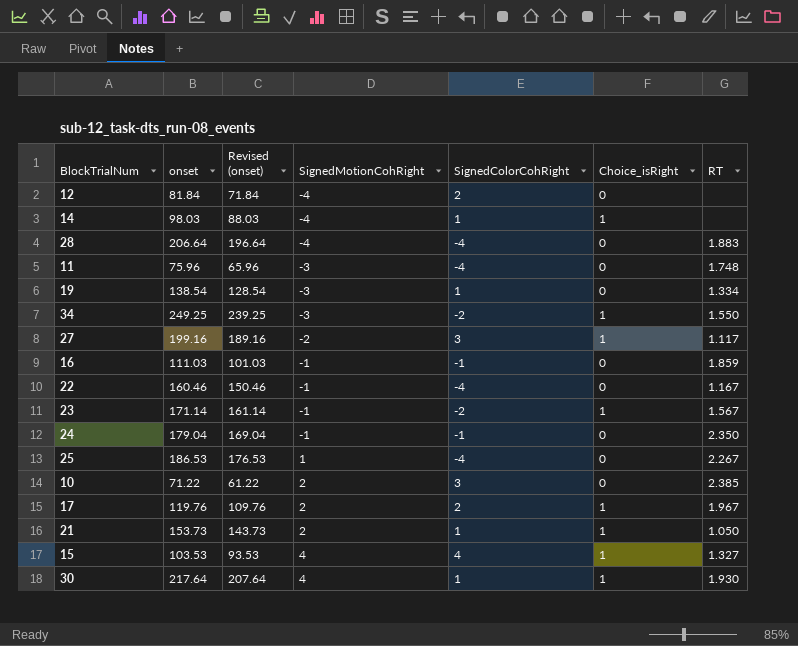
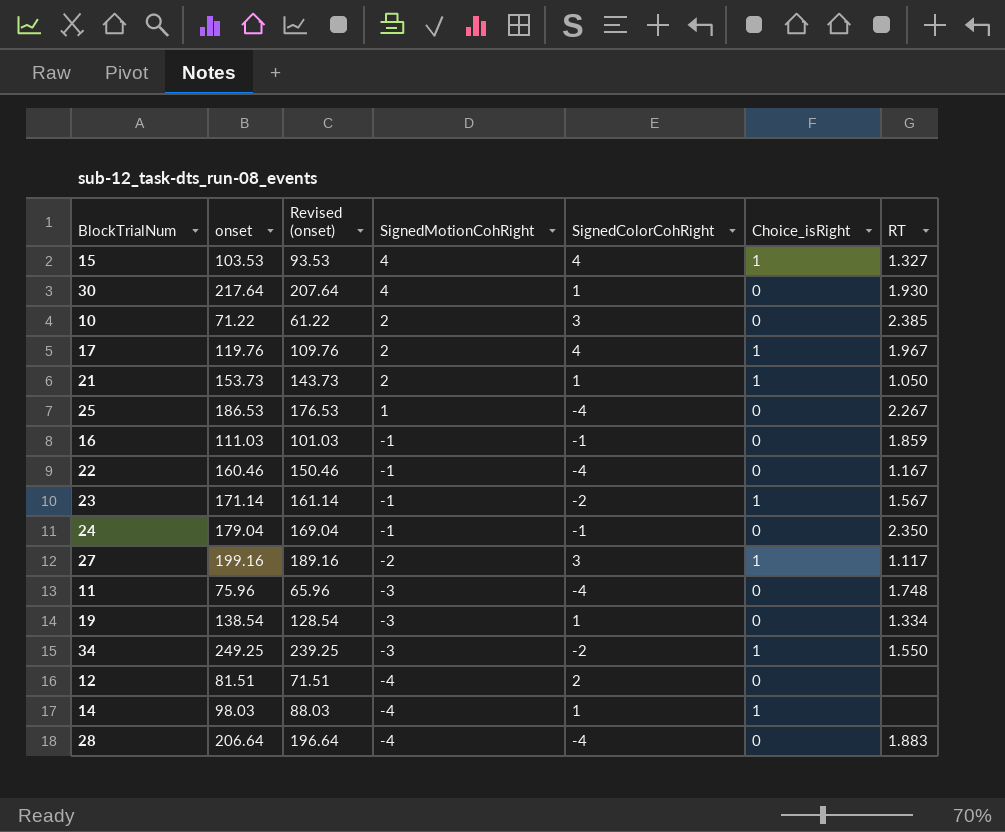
row order: SignedMotionCohRight ascending -> SignedMotionCohRight descending
30 | Choice_isRight: 1 -> 0
17 | SignedColorCohRight: 2 -> 4
12 | onset: 81.84 -> 81.51
12 | Revised (onset): 71.84 -> 71.51

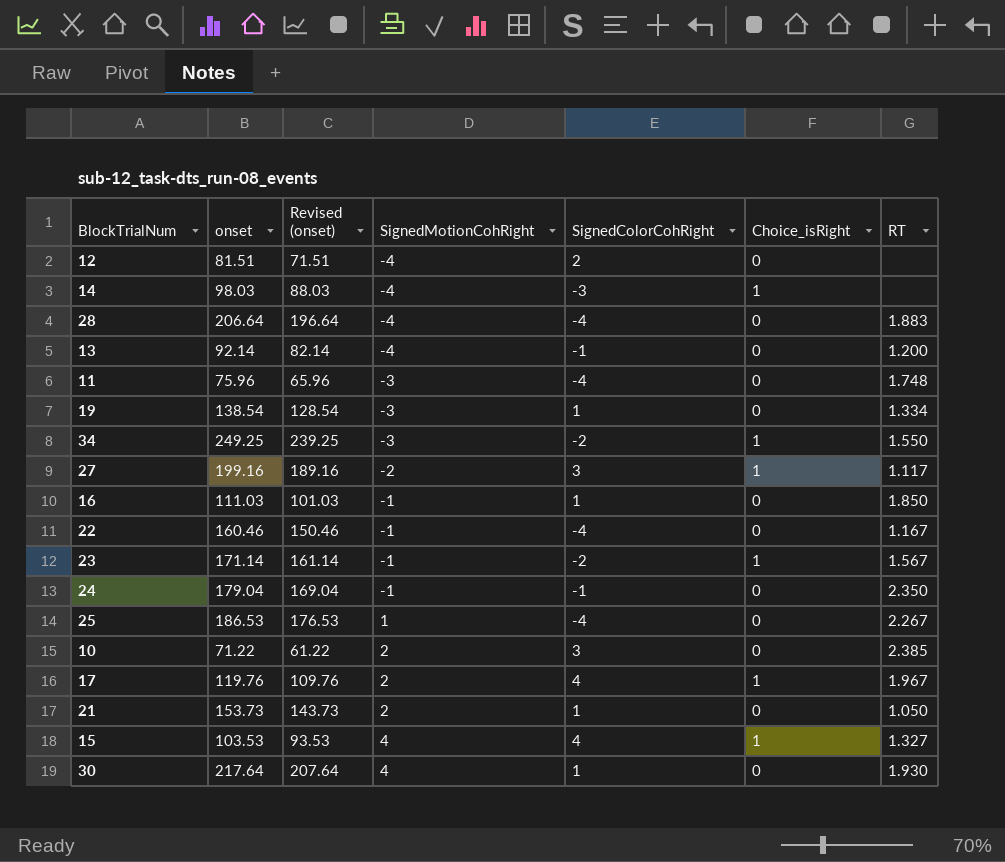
row order: SignedMotionCohRight descending -> SignedMotionCohRight ascending
14 | SignedColorCohRight: 1 -> -3
row 13: none -> 92.14 | 82.14 | -4 | -1 | 0 | 1.200
16 | SignedColorCohRight: -1 -> 1
16 | RT: 1.859 -> 1.850
21 | Choice_isRight: 1 -> 0

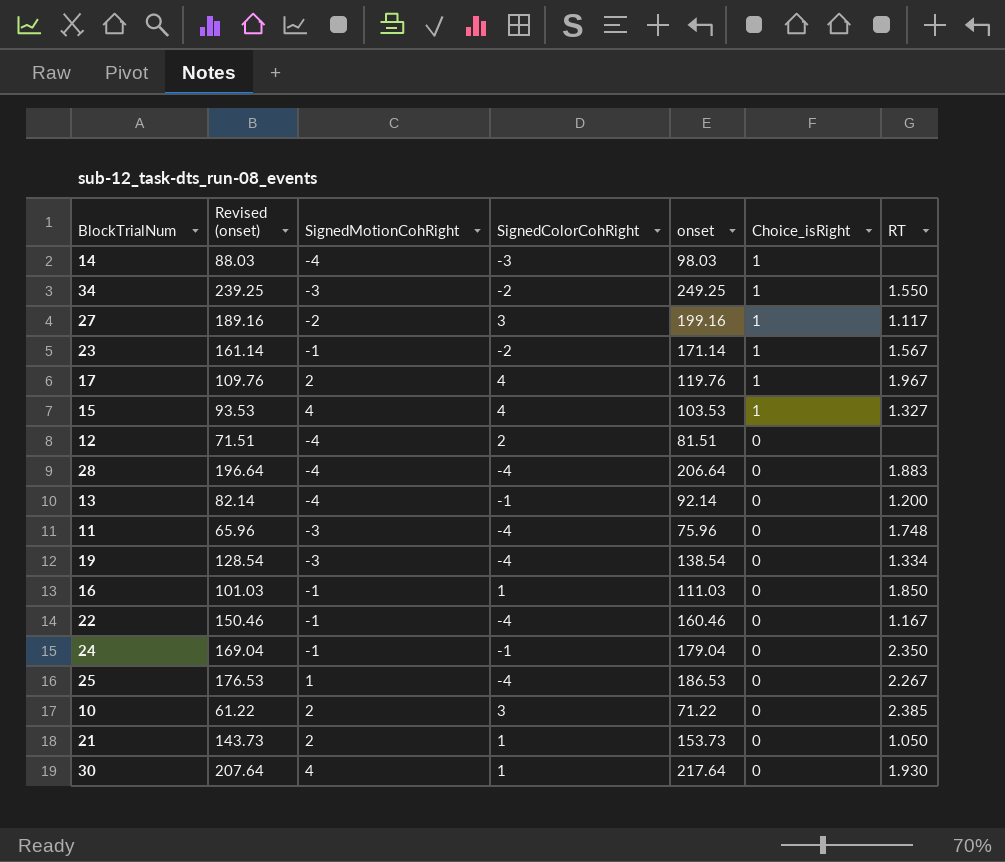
row order: SignedMotionCohRight ascending -> Choice_isRight descending
column onset | position: 2 -> 5
19 | SignedColorCohRight: 1 -> -4

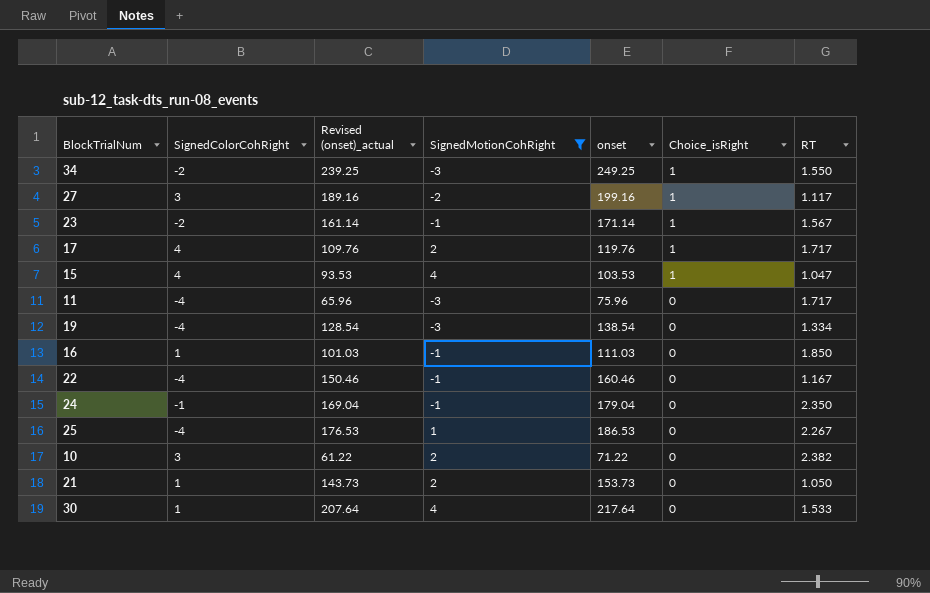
filter: none -> SignedMotionCohRight != -4
column SignedColorCohRight | position: 4 -> 2
column name: Revised (onset) -> Revised (onset)_actual
17 | RT: 1.967 -> 1.717
15 | RT: 1.327 -> 1.047
11 | RT: 1.748 -> 1.717
10 | RT: 2.385 -> 2.382
30 | RT: 1.930 -> 1.533

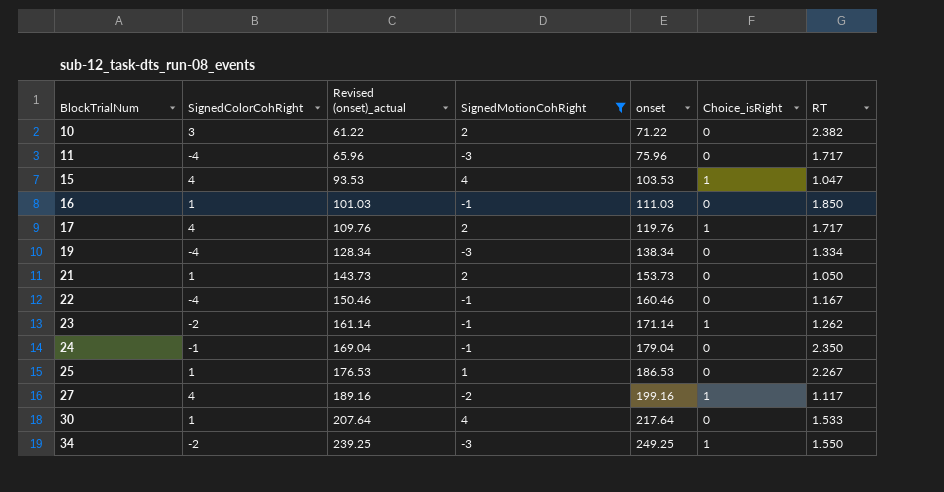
row order: Choice_isRight descending -> BlockTrialNum ascending
19 | Revised (onset)_actual: 128.54 -> 128.34
19 | onset: 138.54 -> 138.34
23 | RT: 1.567 -> 1.262
25 | SignedColorCohRight: -4 -> 1
27 | SignedColorCohRight: 3 -> 4

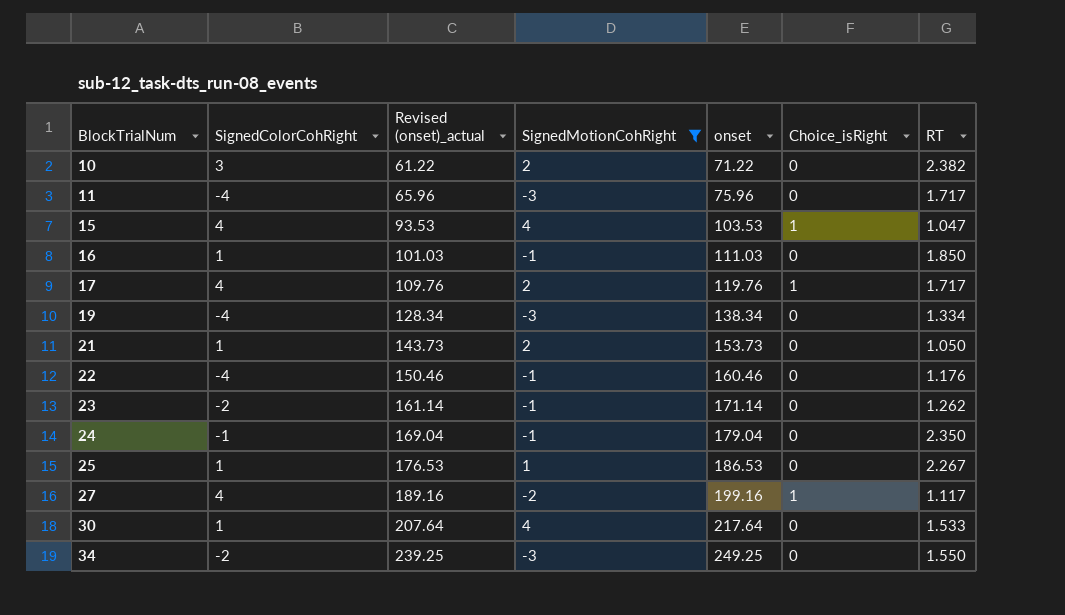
22 | RT: 1.167 -> 1.176
23 | Choice_isRight: 1 -> 0
34 | Choice_isRight: 1 -> 0

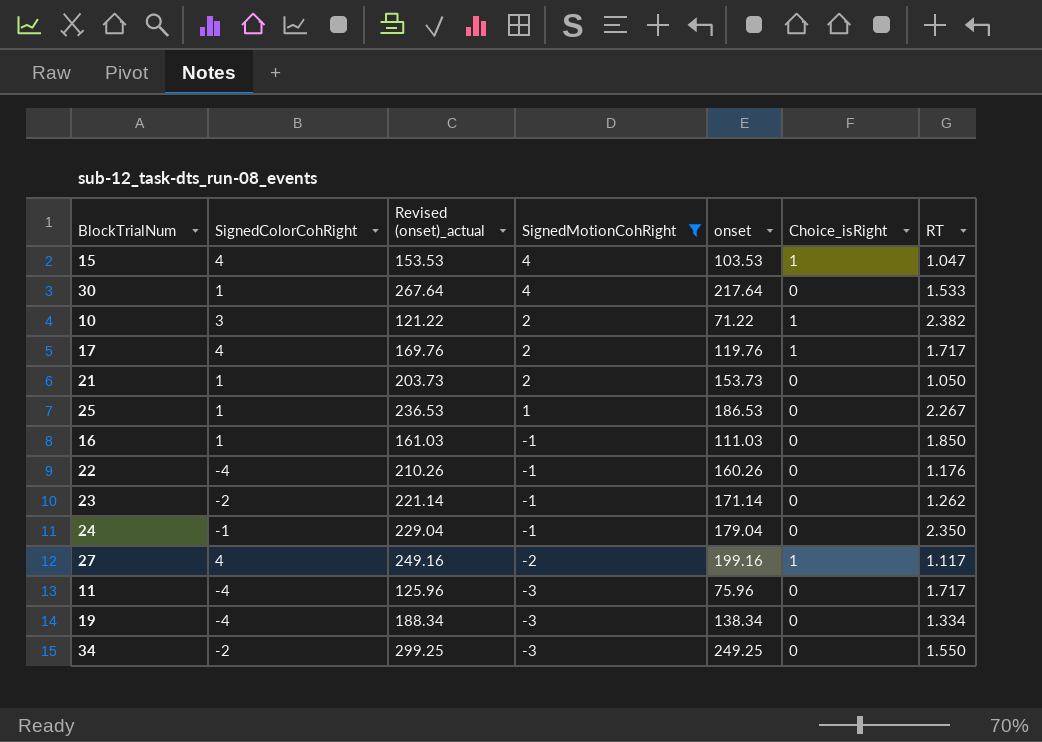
row order: BlockTrialNum ascending -> SignedMotionCohRight descending
column Revised (onset)_actual | formula: [onset] - 10 -> [onset] + 50
10 | Choice_isRight: 0 -> 1
22 | onset: 160.46 -> 160.26

